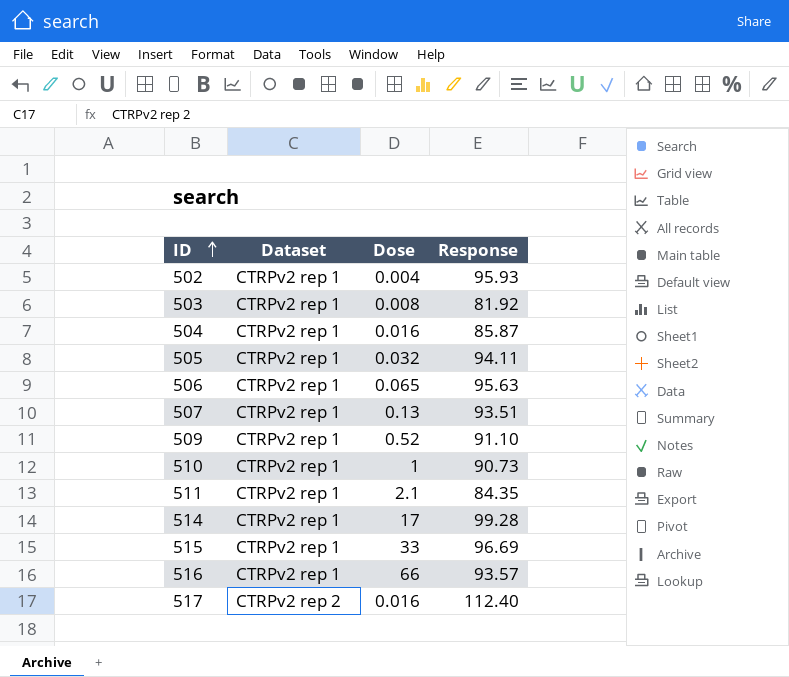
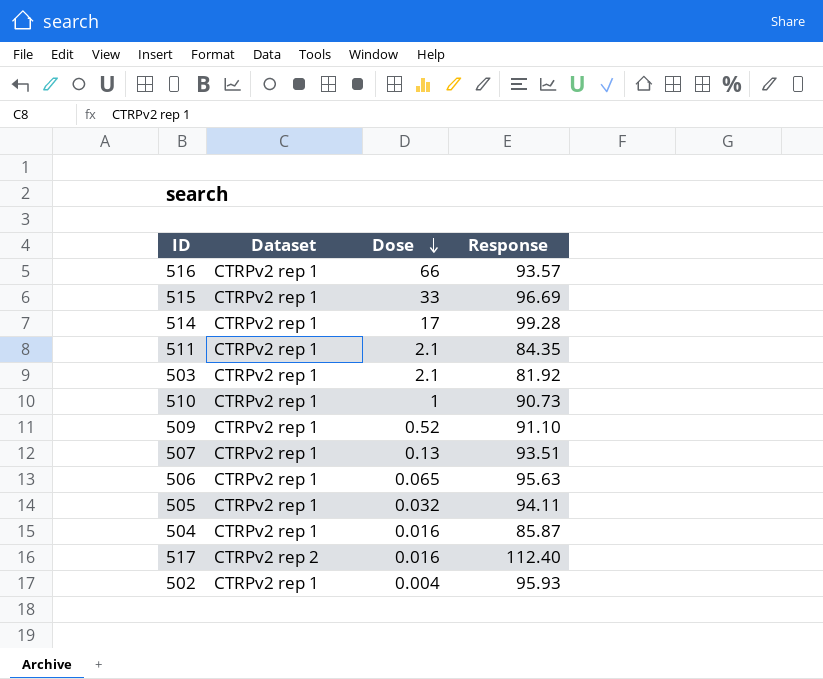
row order: ID ascending -> Dose descending
503 | Dose: 0.008 -> 2.1

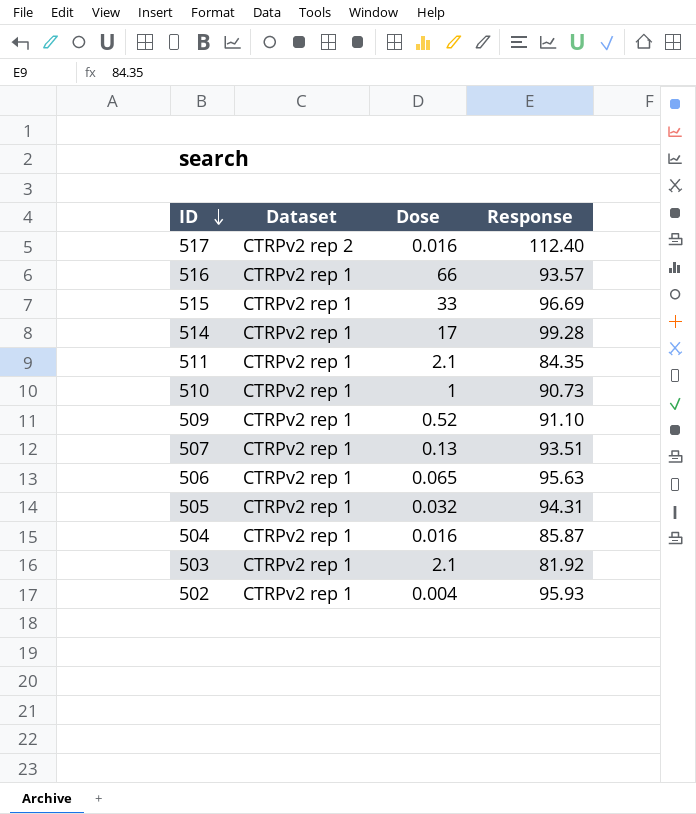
row order: Dose descending -> ID descending
505 | Response: 94.11 -> 94.31

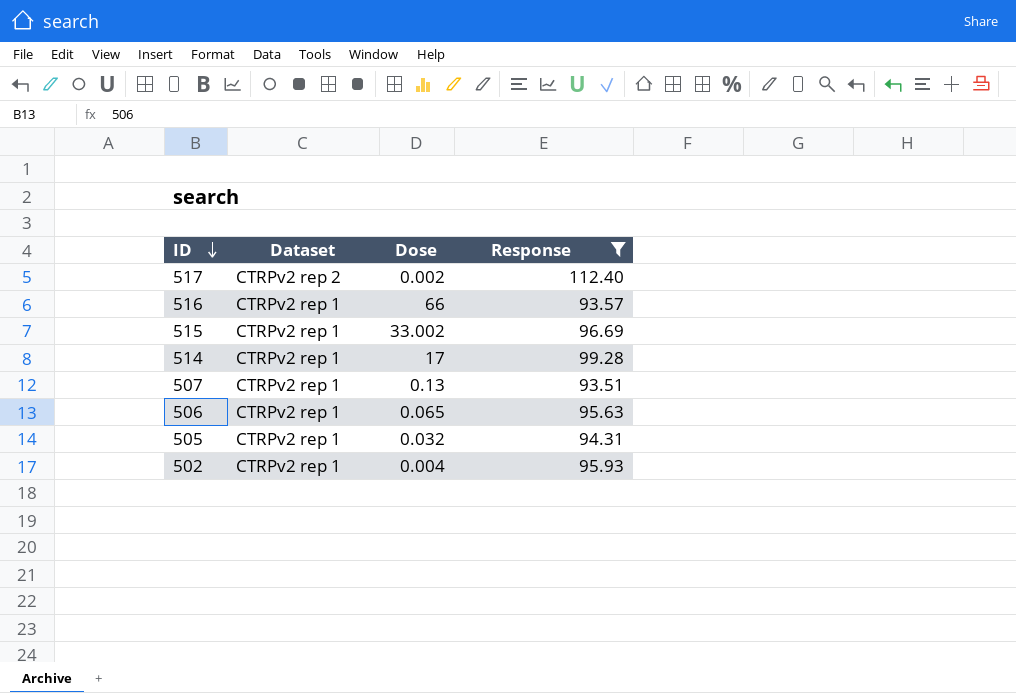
filter: none -> Response >= 93.51
517 | Dose: 0.016 -> 0.002
515 | Dose: 33 -> 33.002

